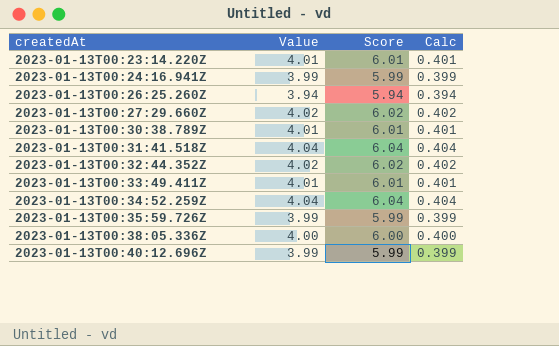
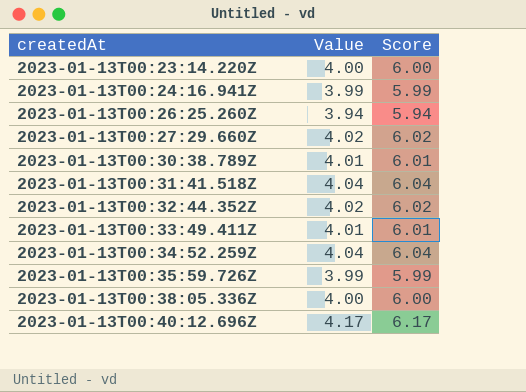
column Calc | formula: [Value] * 0.1 -> none
2023-01-13T00:23:14.220Z | Value: 4.01 -> 4.00
2023-01-13T00:23:14.220Z | Score: 6.01 -> 6.00
2023-01-13T00:40:12.696Z | Value: 3.99 -> 4.17
2023-01-13T00:40:12.696Z | Score: 5.99 -> 6.17

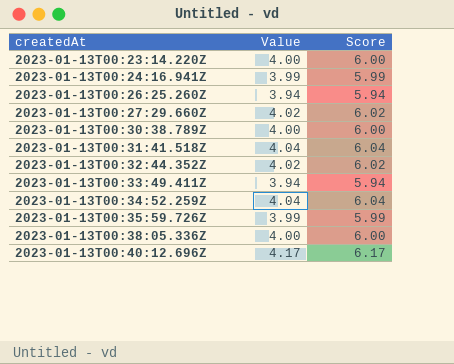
2023-01-13T00:30:38.789Z | Value: 4.01 -> 4.00
2023-01-13T00:30:38.789Z | Score: 6.01 -> 6.00
2023-01-13T00:33:49.411Z | Value: 4.01 -> 3.94
2023-01-13T00:33:49.411Z | Score: 6.01 -> 5.94

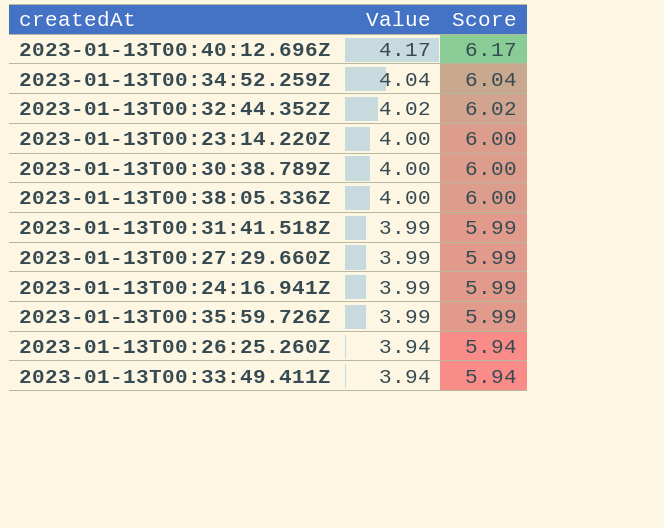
row order: createdAt ascending -> Value descending
2023-01-13T00:31:41.518Z | Value: 4.04 -> 3.99
2023-01-13T00:31:41.518Z | Score: 6.04 -> 5.99
2023-01-13T00:27:29.660Z | Value: 4.02 -> 3.99
2023-01-13T00:27:29.660Z | Score: 6.02 -> 5.99

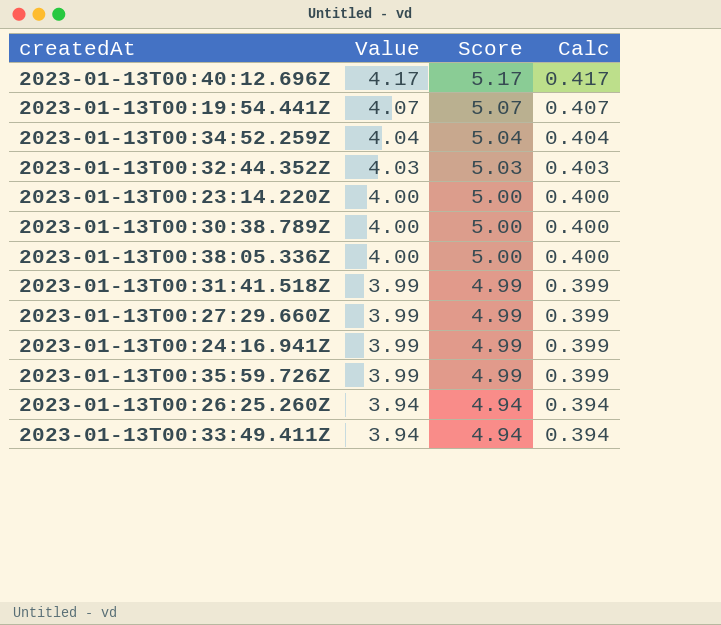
column Score | formula: [Value] + 2 -> [Value] + 1
column Calc | formula: none -> [Value] * 0.1
row 2023-01-13T00:19:54.441Z: none -> 4.07 | 5.07 | 0.407
2023-01-13T00:32:44.352Z | Value: 4.02 -> 4.03

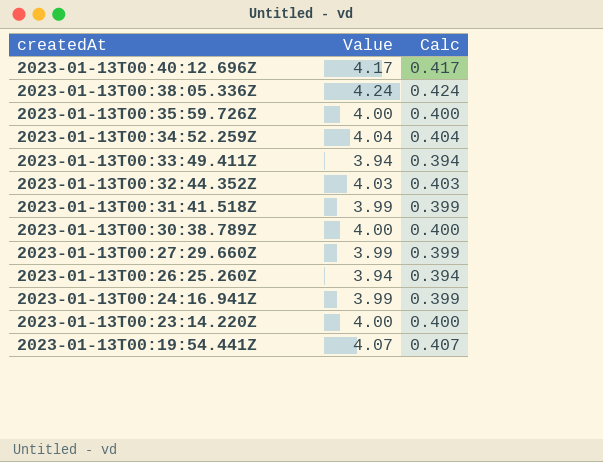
row order: Value descending -> createdAt descending
column Score | formula: [Value] + 1 -> none
2023-01-13T00:38:05.336Z | Value: 4.00 -> 4.24
2023-01-13T00:38:05.336Z | Calc: 0.400 -> 0.424
2023-01-13T00:35:59.726Z | Value: 3.99 -> 4.00
2023-01-13T00:35:59.726Z | Calc: 0.399 -> 0.400

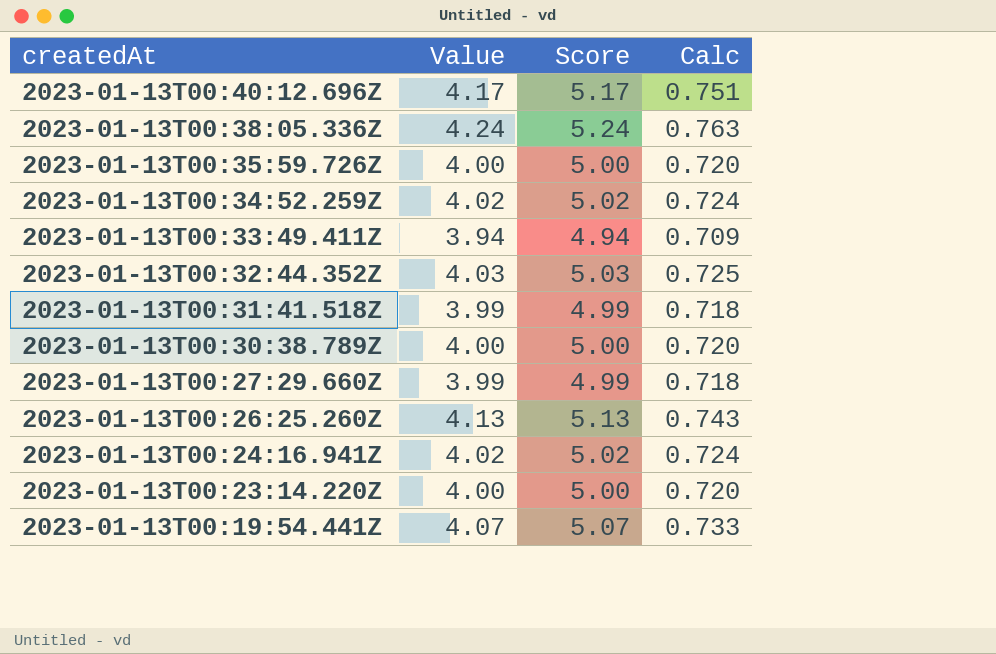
column Score | formula: none -> [Value] + 1
column Calc | formula: [Value] * 0.1 -> [Value] * 0.18
2023-01-13T00:34:52.259Z | Value: 4.04 -> 4.02
2023-01-13T00:26:25.260Z | Value: 3.94 -> 4.13
2023-01-13T00:24:16.941Z | Value: 3.99 -> 4.02

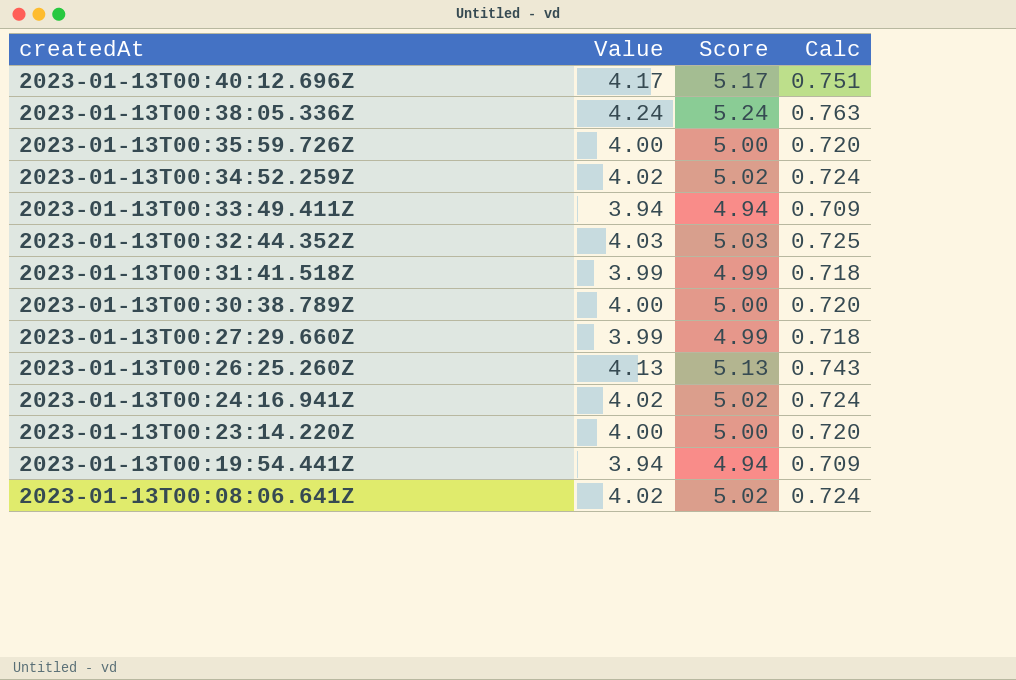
2023-01-13T00:19:54.441Z | Value: 4.07 -> 3.94
2023-01-13T00:19:54.441Z | Score: 5.07 -> 4.94
2023-01-13T00:19:54.441Z | Calc: 0.733 -> 0.709
row 2023-01-13T00:08:06.641Z: none -> 4.02 | 5.02 | 0.724

